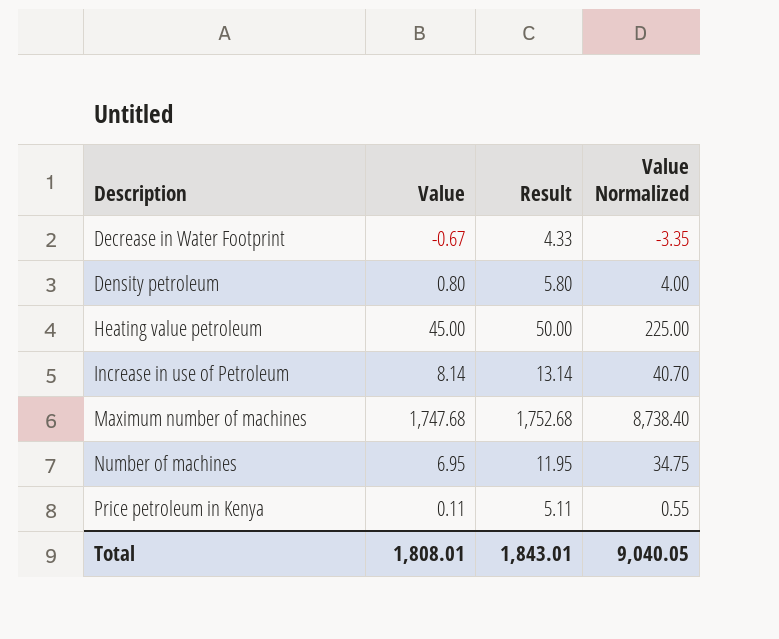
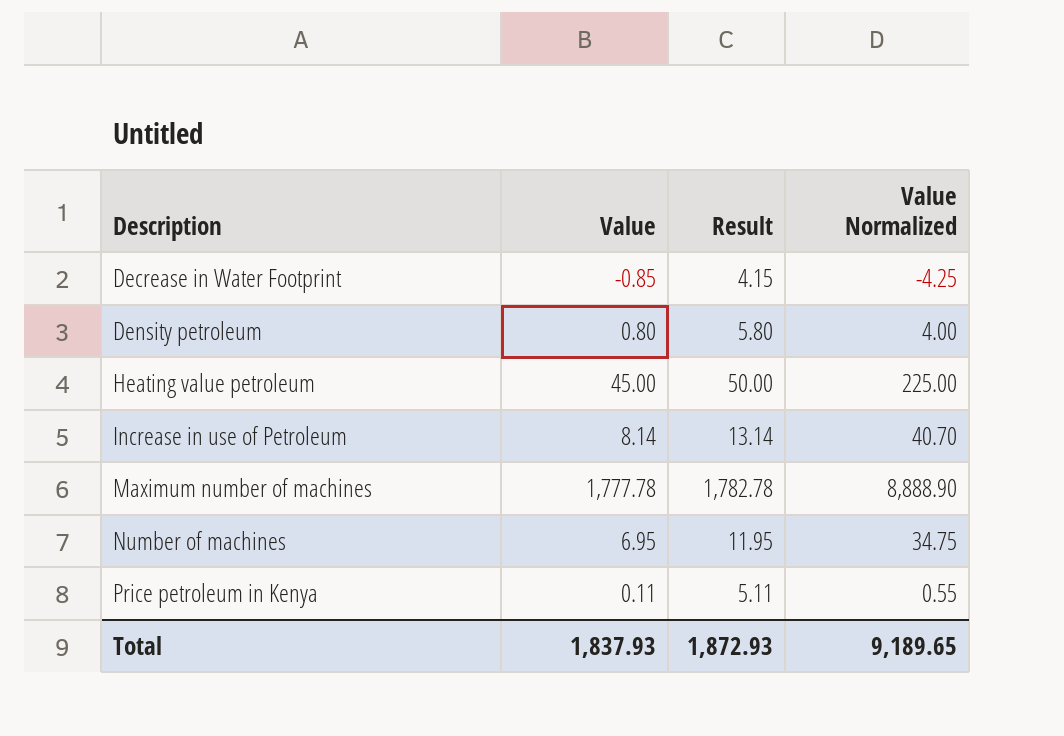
Decrease in Water Footprint | Value: -0.67 -> -0.85
Decrease in Water Footprint | Result: 4.33 -> 4.15
Decrease in Water Footprint | Value Normalized: -3.35 -> -4.25
Maximum number of machines | Value: 1,747.68 -> 1,777.78
Maximum number of machines | Result: 1,752.68 -> 1,782.78
Maximum number of machines | Value Normalized: 8,738.40 -> 8,888.90
Total | Value: 1,808.01 -> 1,837.93
Total | Result: 1,843.01 -> 1,872.93
Total | Value Normalized: 9,040.05 -> 9,189.65

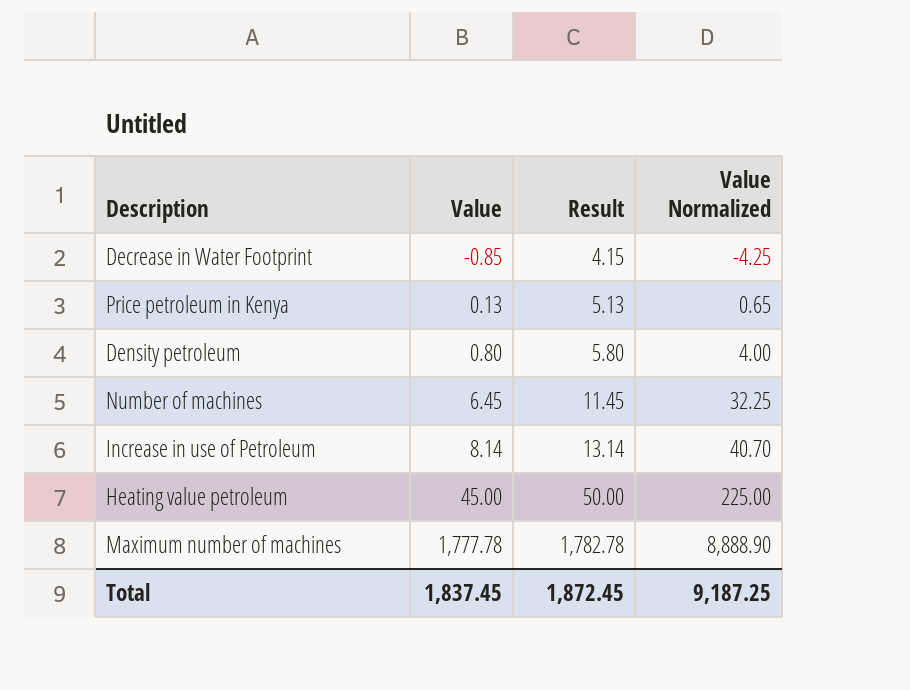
row order: Description ascending -> Value ascending
Price petroleum in Kenya | Value: 0.11 -> 0.13
Price petroleum in Kenya | Result: 5.11 -> 5.13
Price petroleum in Kenya | Value Normalized: 0.55 -> 0.65
Number of machines | Value: 6.95 -> 6.45
Number of machines | Result: 11.95 -> 11.45
Number of machines | Value Normalized: 34.75 -> 32.25
Total | Value: 1,837.93 -> 1,837.45
Total | Result: 1,872.93 -> 1,872.45
Total | Value Normalized: 9,189.65 -> 9,187.25

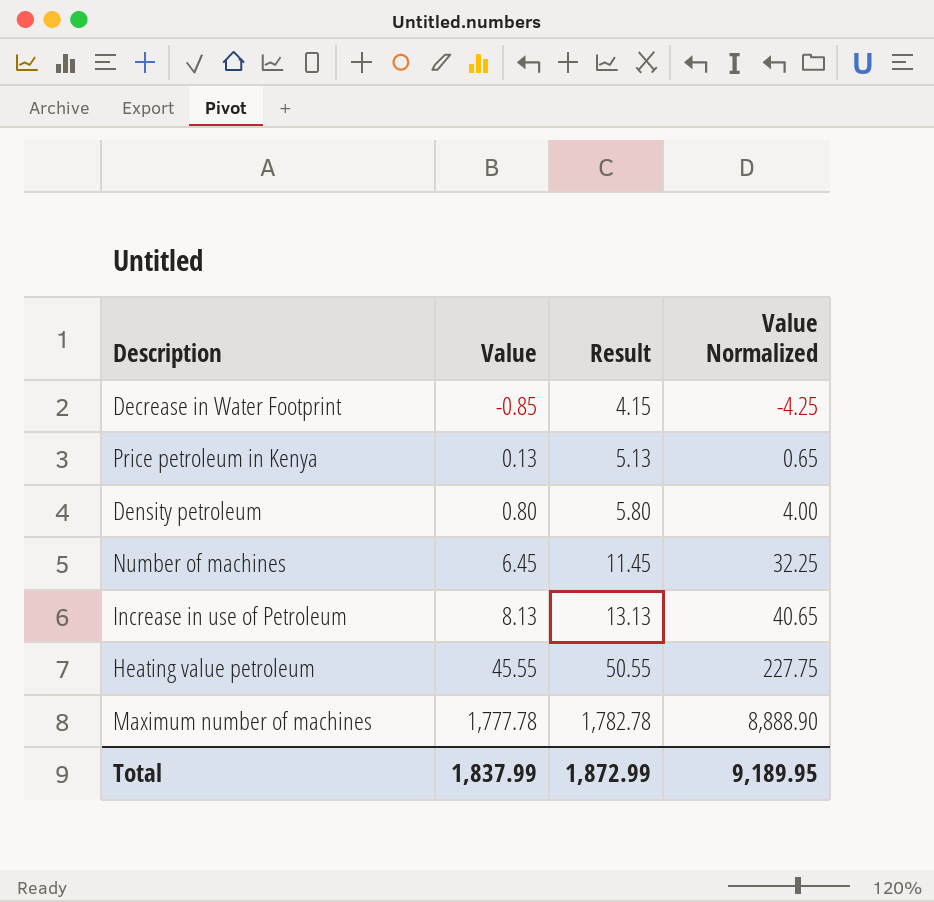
Increase in use of Petroleum | Value: 8.14 -> 8.13
Increase in use of Petroleum | Result: 13.14 -> 13.13
Increase in use of Petroleum | Value Normalized: 40.70 -> 40.65
Heating value petroleum | Value: 45.00 -> 45.55
Heating value petroleum | Result: 50.00 -> 50.55
Heating value petroleum | Value Normalized: 225.00 -> 227.75
Total | Value: 1,837.45 -> 1,837.99
Total | Result: 1,872.45 -> 1,872.99
Total | Value Normalized: 9,187.25 -> 9,189.95

